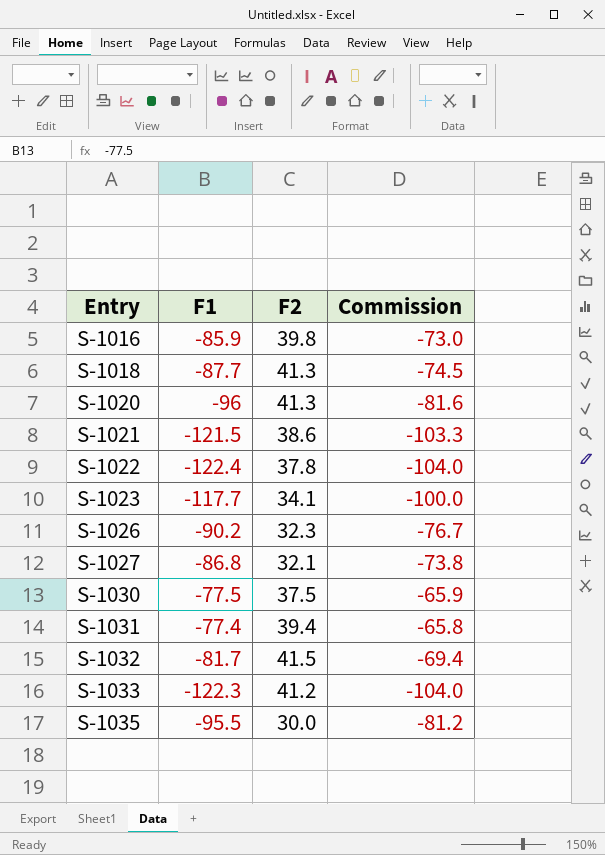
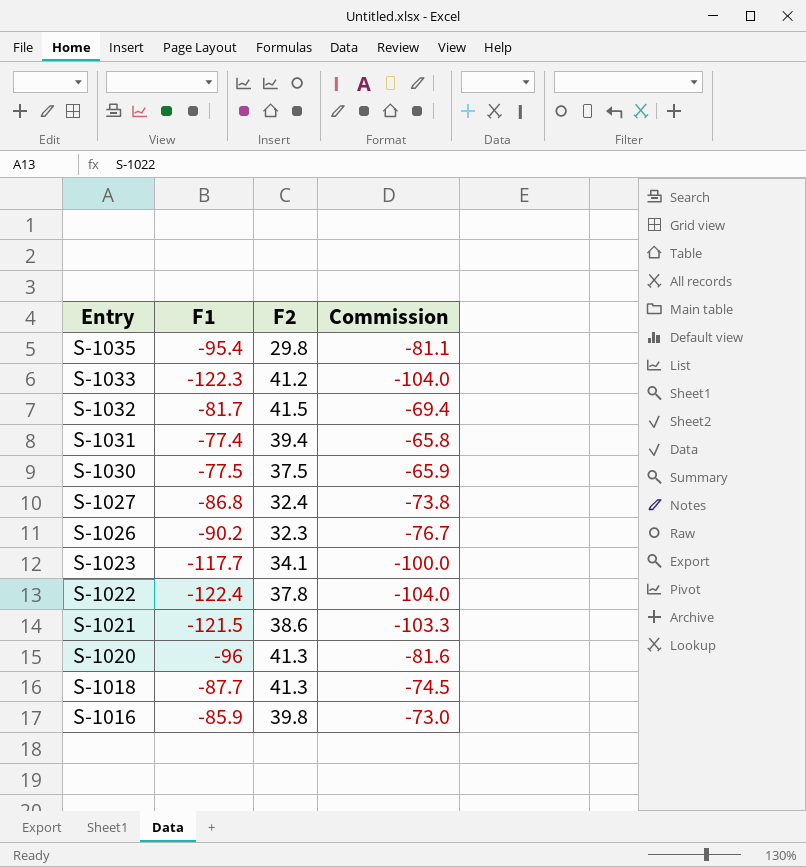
row order: Entry ascending -> Entry descending
S-1035 | F1: -95.5 -> -95.4
S-1035 | F2: 30.0 -> 29.8
S-1035 | Commission: -81.2 -> -81.1
S-1027 | F2: 32.1 -> 32.4

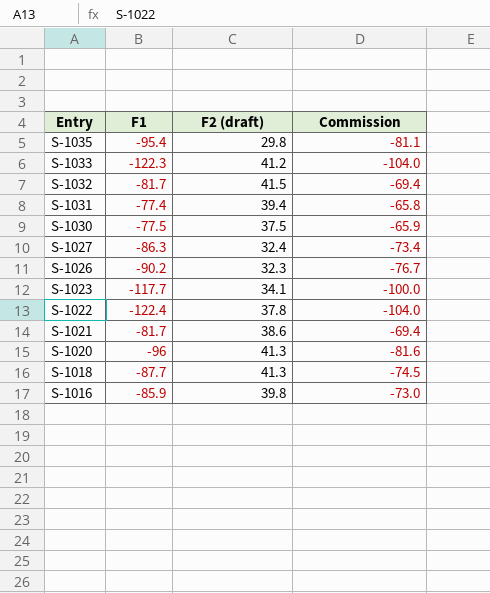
column name: F2 -> F2 (draft)
S-1027 | F1: -86.8 -> -86.3
S-1027 | Commission: -73.8 -> -73.4
S-1021 | F1: -121.5 -> -81.7
S-1021 | Commission: -103.3 -> -69.4

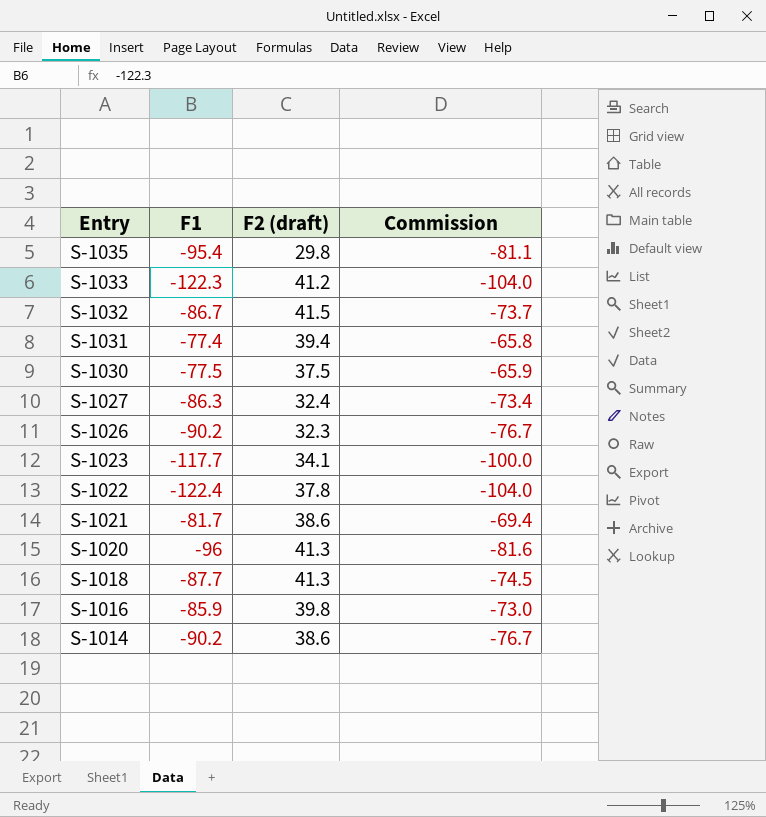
S-1032 | F1: -81.7 -> -86.7
S-1032 | Commission: -69.4 -> -73.7
row S-1014: none -> -90.2 | 38.6 | -76.7

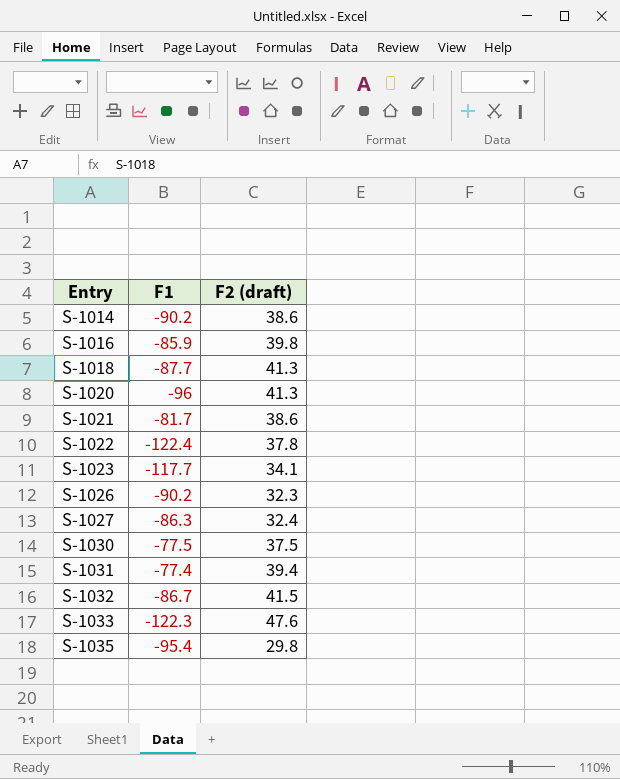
row order: Entry descending -> Entry ascending
column Commission | formula: [F1] * 0.85 -> none
S-1033 | F2 (draft): 41.2 -> 47.6

